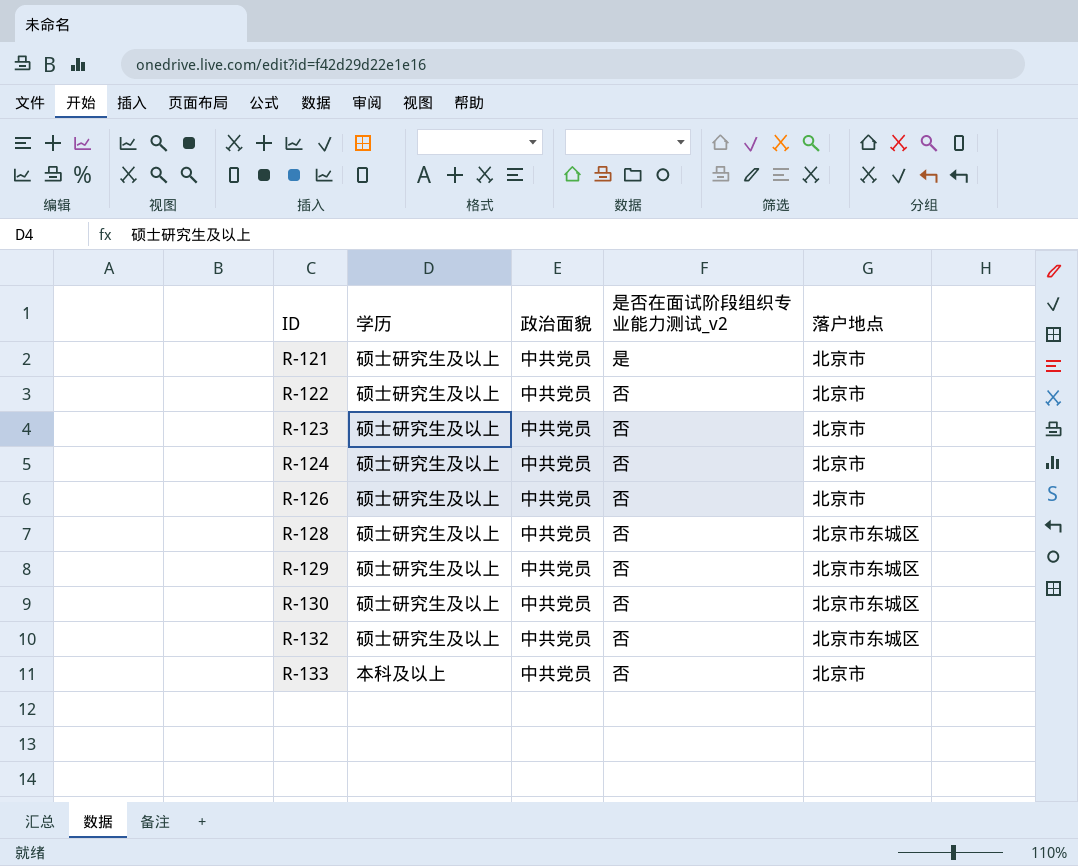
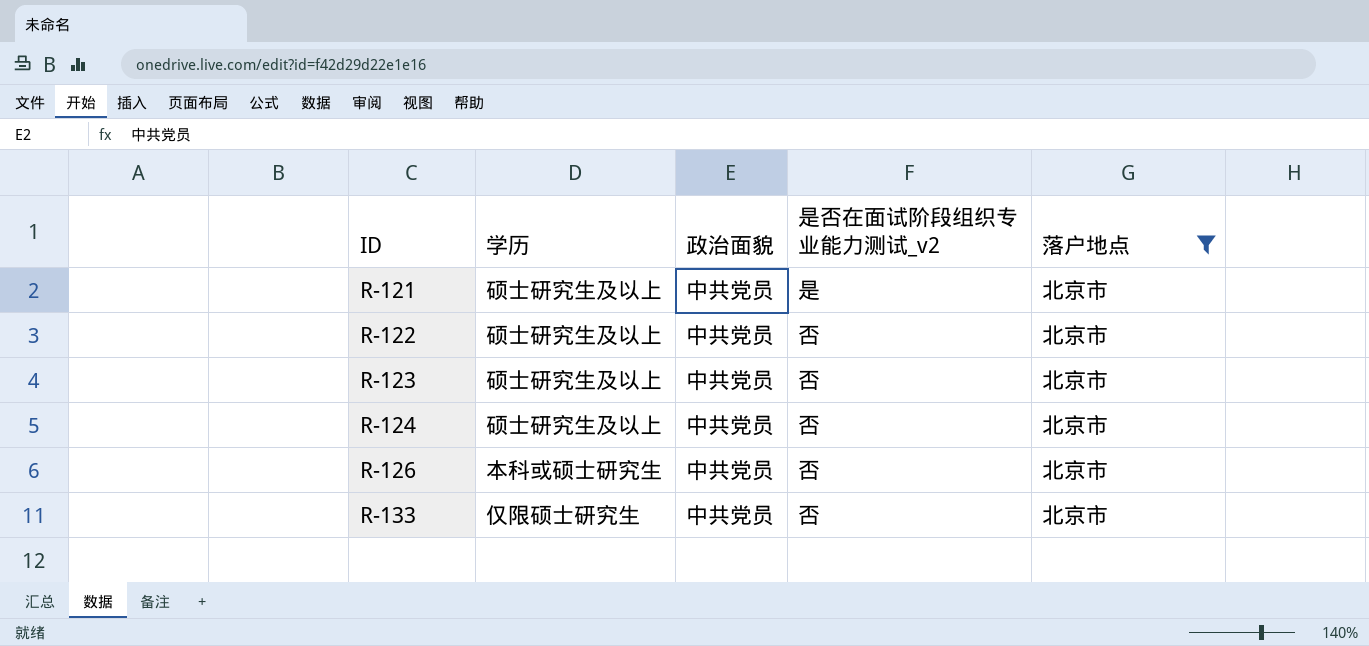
filter: none -> 落户地点 = 北京市
R-126 | 学历: 硕士研究生及以上 -> 本科或硕士研究生
R-133 | 学历: 本科及以上 -> 仅限硕士研究生

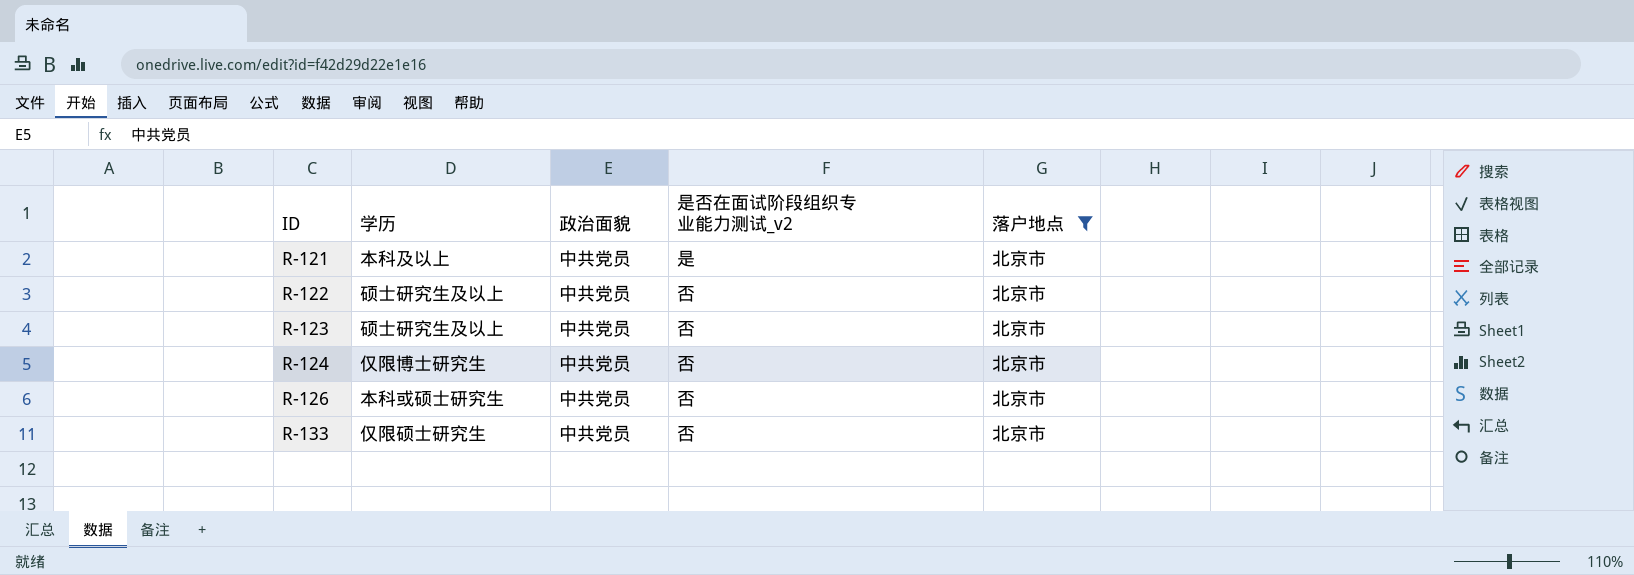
R-121 | 学历: 硕士研究生及以上 -> 本科及以上
R-124 | 学历: 硕士研究生及以上 -> 仅限博士研究生

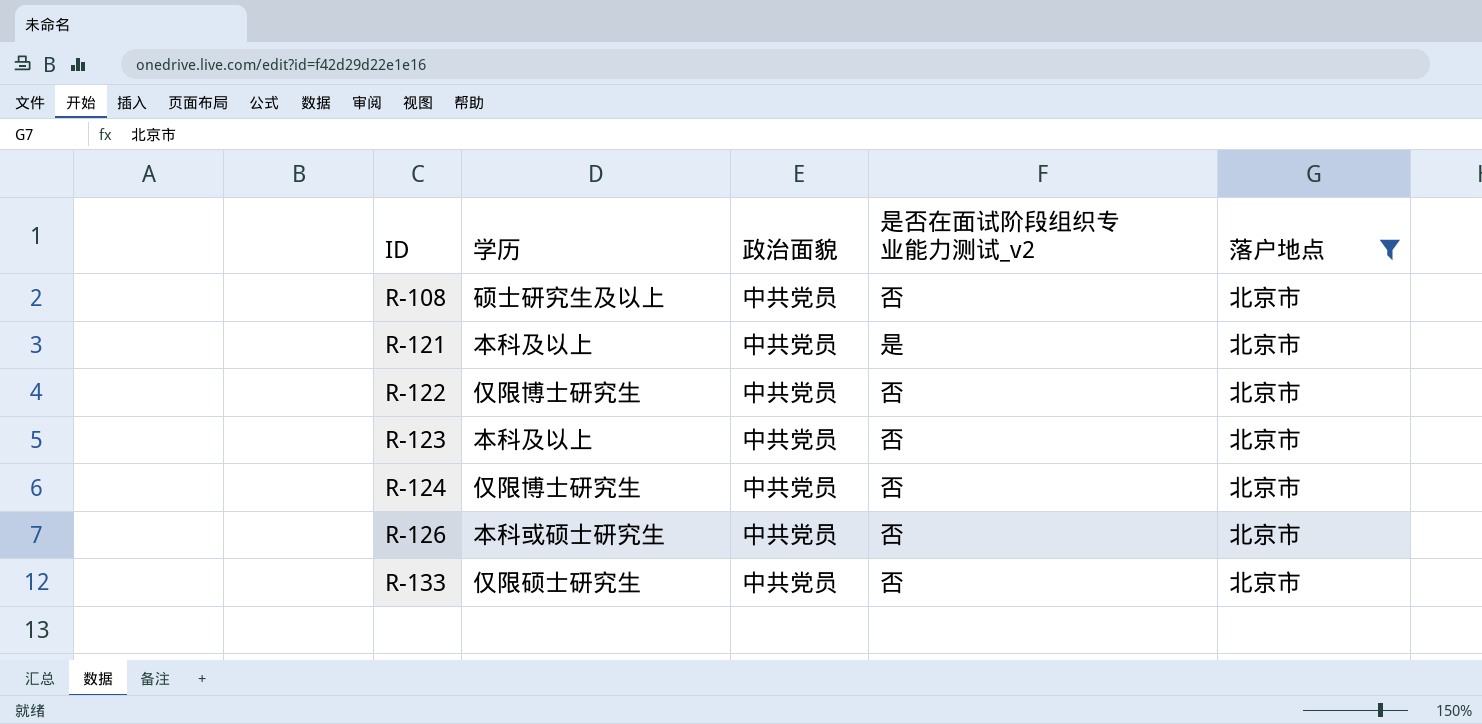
row R-108: none -> 硕士研究生及以上 | 中共党员 | 否 | 北京市
R-122 | 学历: 硕士研究生及以上 -> 仅限博士研究生
R-123 | 学历: 硕士研究生及以上 -> 本科及以上

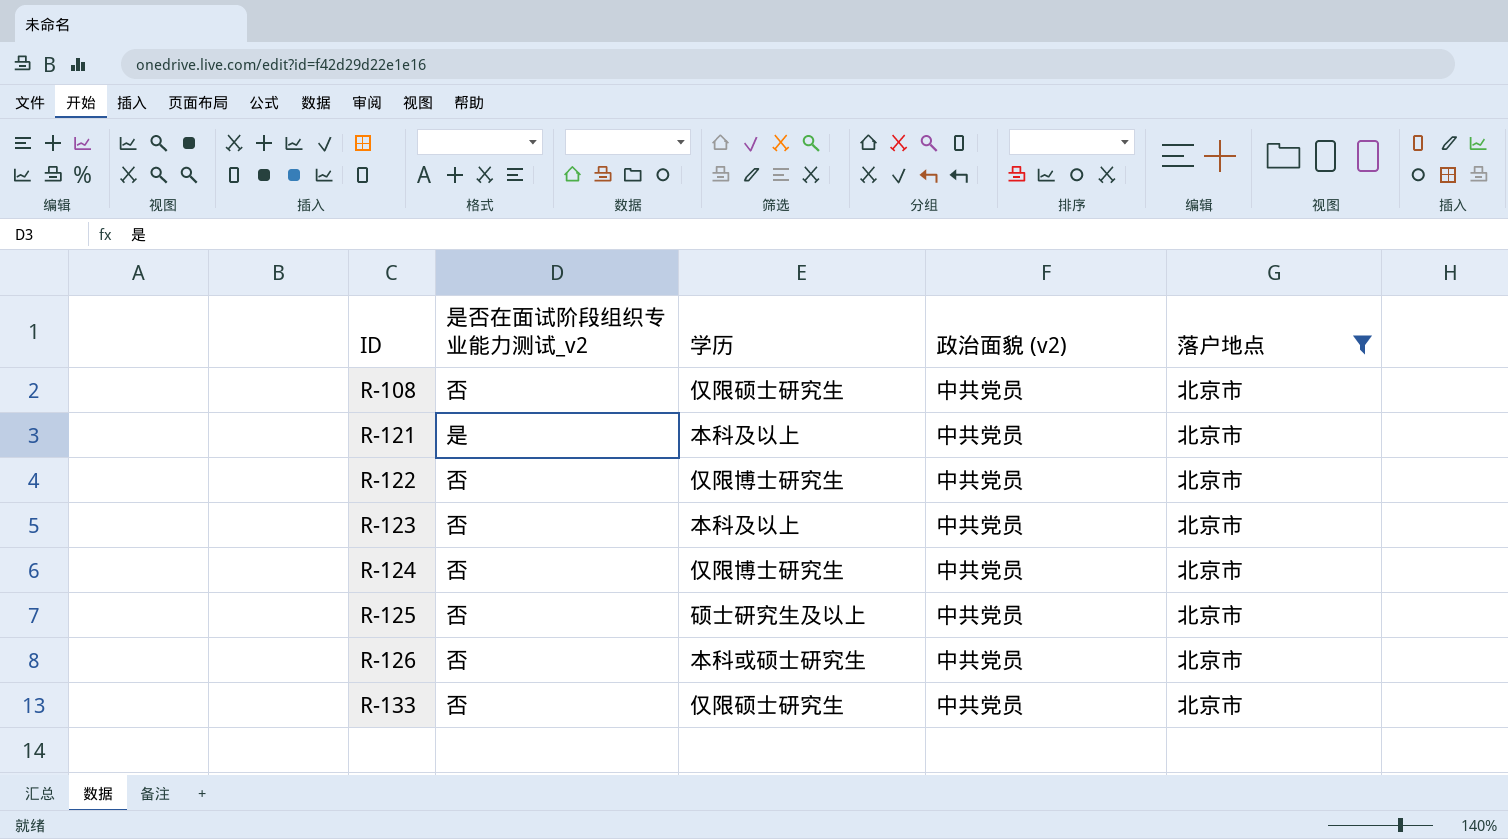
column 是否在面试阶段组织专业能力测试_v2 | position: 4 -> 2
column name: 政治面貌 -> 政治面貌 (v2)
R-108 | 学历: 硕士研究生及以上 -> 仅限硕士研究生
row R-125: none -> 否 | 硕士研究生及以上 | 中共党员 | 北京市

